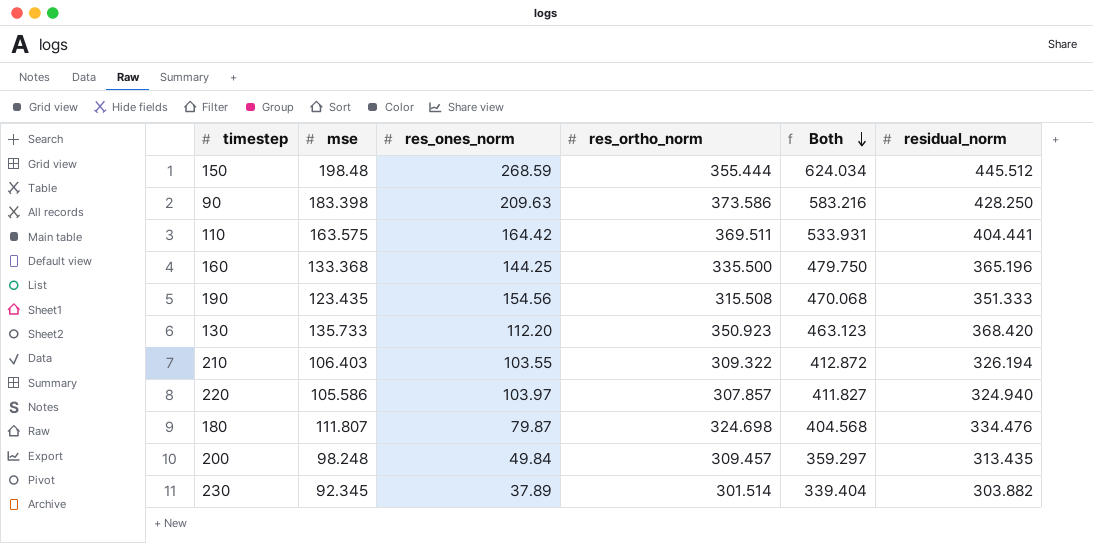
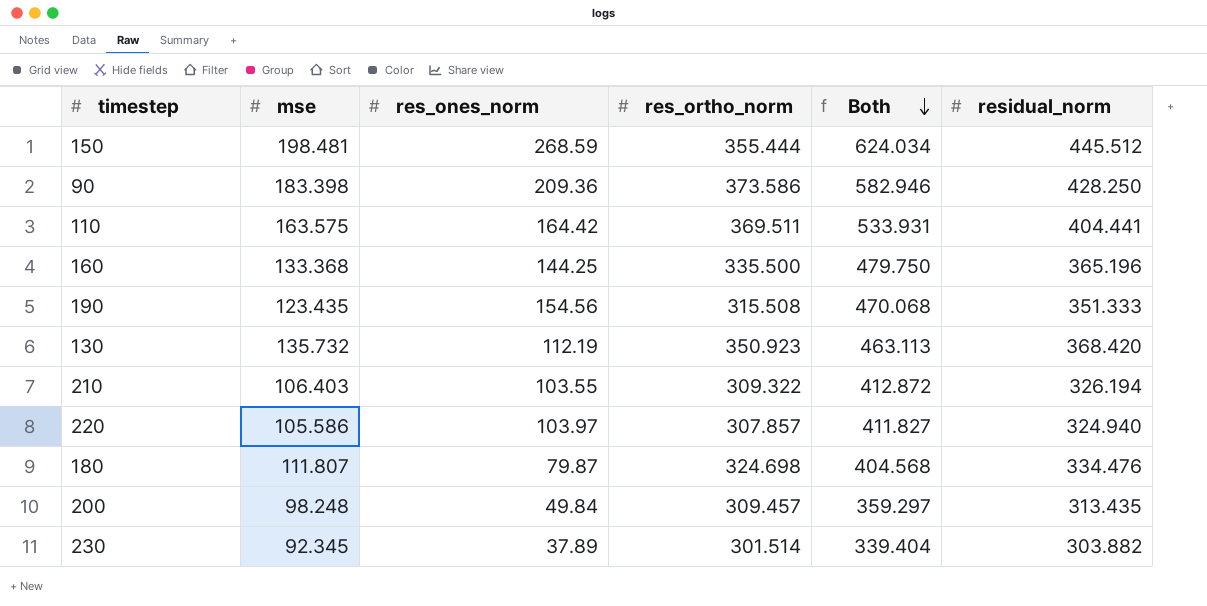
150 | mse: 198.48 -> 198.481
90 | res_ones_norm: 209.63 -> 209.36
90 | Both: 583.216 -> 582.946
130 | mse: 135.733 -> 135.732
130 | res_ones_norm: 112.20 -> 112.19
130 | Both: 463.123 -> 463.113

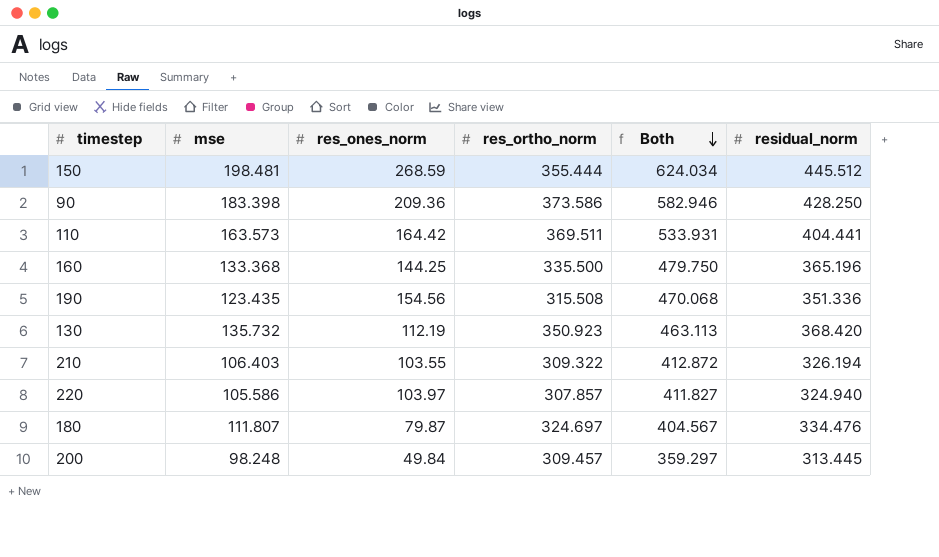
row 230: 92.345 | 37.89 | 301.514 | 339.404 | 303.882 -> none
110 | mse: 163.575 -> 163.573
190 | residual_norm: 351.333 -> 351.336
180 | res_ortho_norm: 324.698 -> 324.697
180 | Both: 404.568 -> 404.567
200 | residual_norm: 313.435 -> 313.445

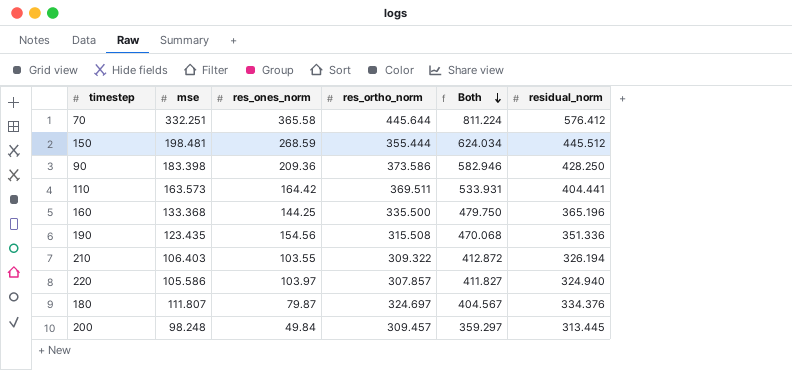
row 130: 135.732 | 112.19 | 350.923 | 463.113 | 368.420 -> none
row 70: none -> 332.251 | 365.58 | 445.644 | 811.224 | 576.412
180 | residual_norm: 334.476 -> 334.376

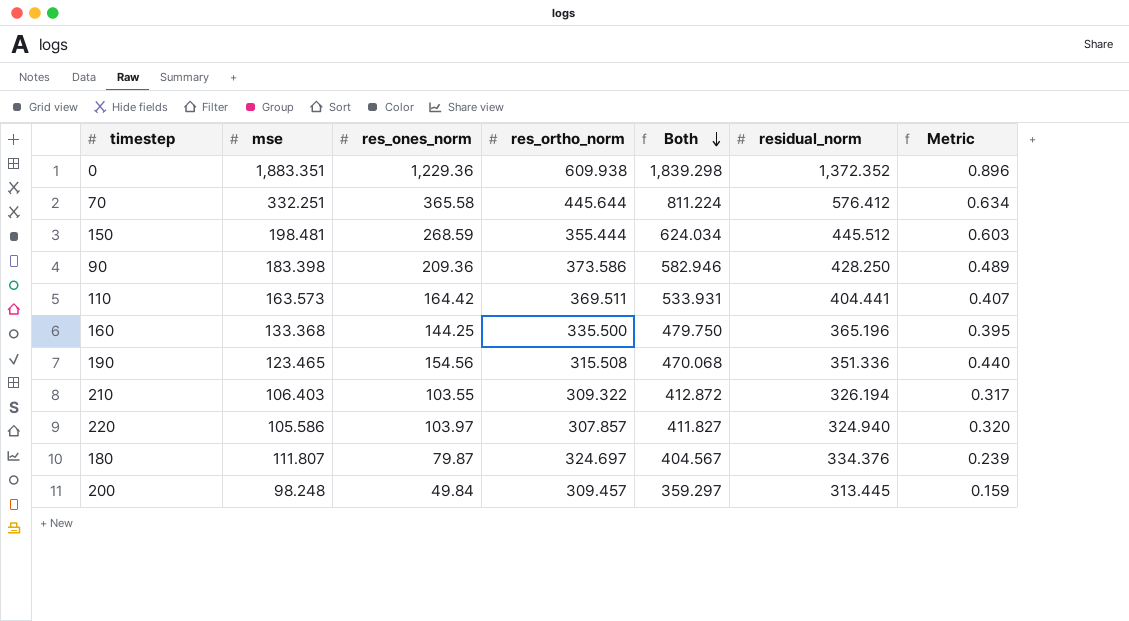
column Metric | formula: none -> [res_ones_norm] / [residual_norm]
row 0: none -> 1,883.351 | 1,229.36 | 609.938 | 1,839.298 | 1,372.352 | 0.896
190 | mse: 123.435 -> 123.465

